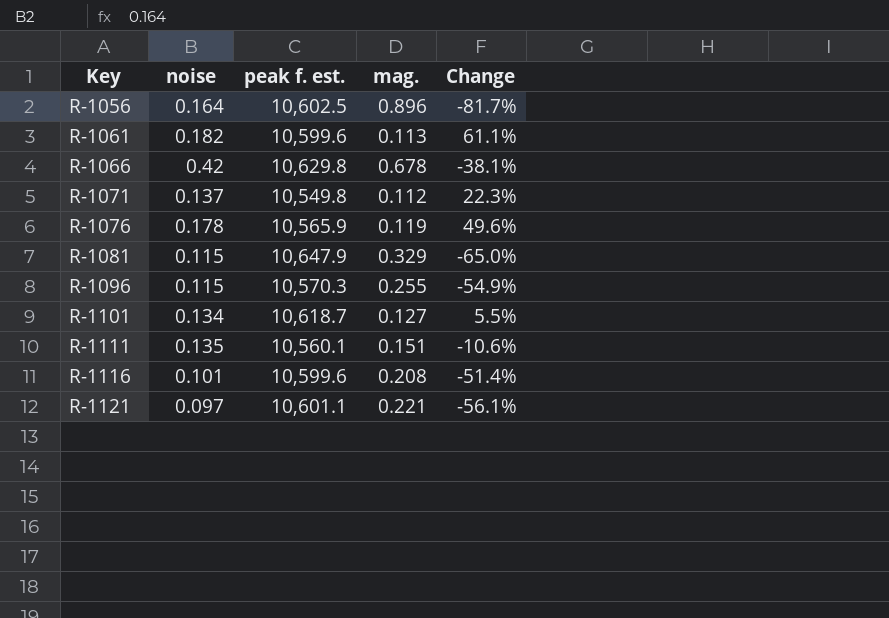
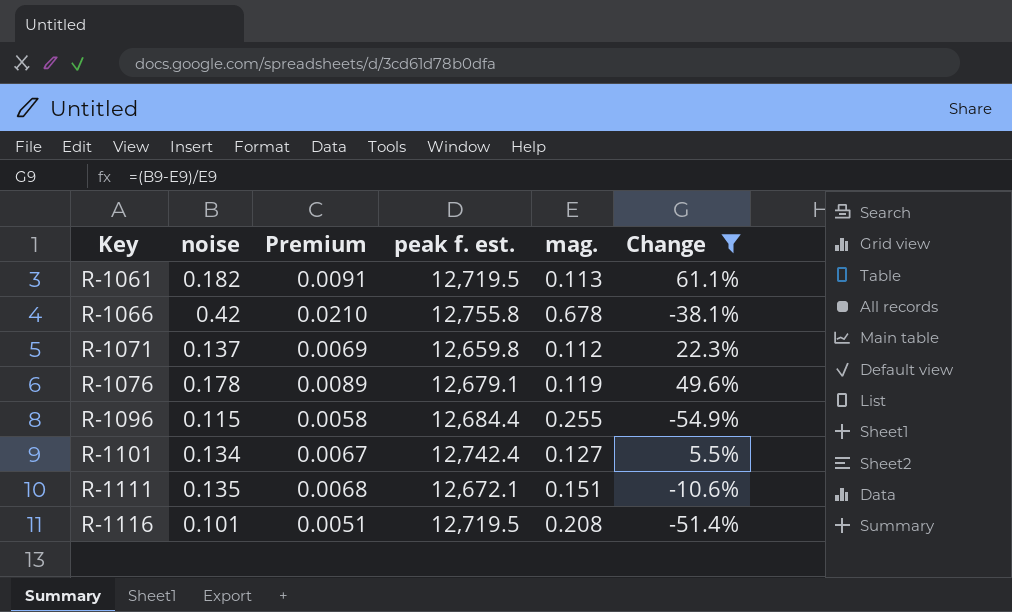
filter: none -> Change >= -54.9%
column Premium | formula: none -> [noise] * 0.05
R-1061 | peak f. est.: 10,599.6 -> 12,719.5
R-1066 | peak f. est.: 10,629.8 -> 12,755.8
R-1071 | peak f. est.: 10,549.8 -> 12,659.8
R-1076 | peak f. est.: 10,565.9 -> 12,679.1
R-1096 | peak f. est.: 10,570.3 -> 12,684.4
R-1101 | peak f. est.: 10,618.7 -> 12,742.4
R-1111 | peak f. est.: 10,560.1 -> 12,672.1
R-1116 | peak f. est.: 10,599.6 -> 12,719.5

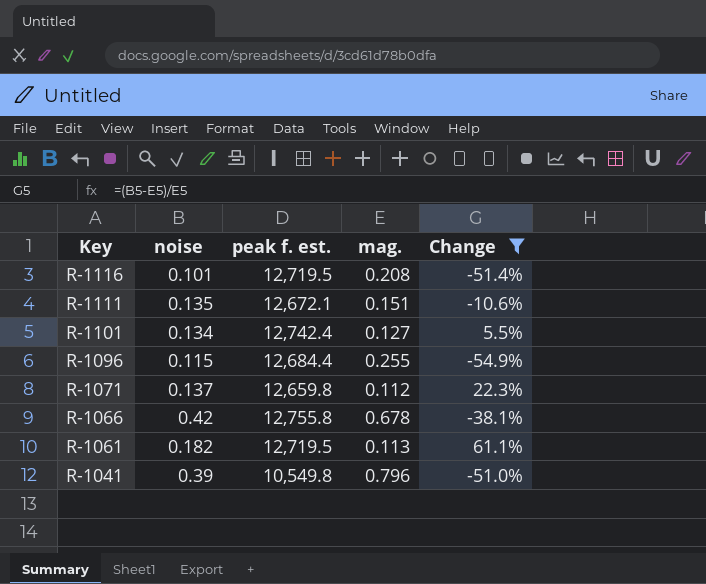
row order: Key ascending -> Key descending
column Premium | formula: [noise] * 0.05 -> none
row R-1076: 0.178 | 0.0089 | 12,679.1 | 0.119 | 49.6% -> none
row R-1041: none -> 0.39 | 10,549.8 | 0.796 | -51.0%

